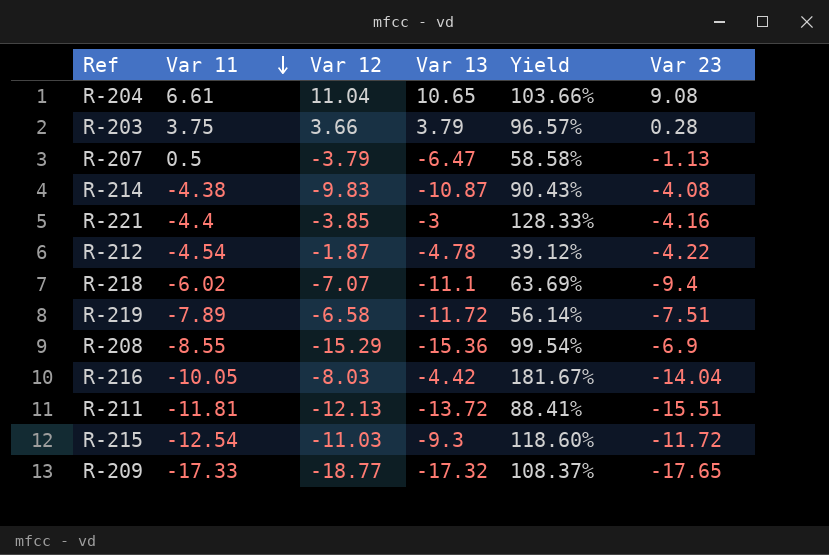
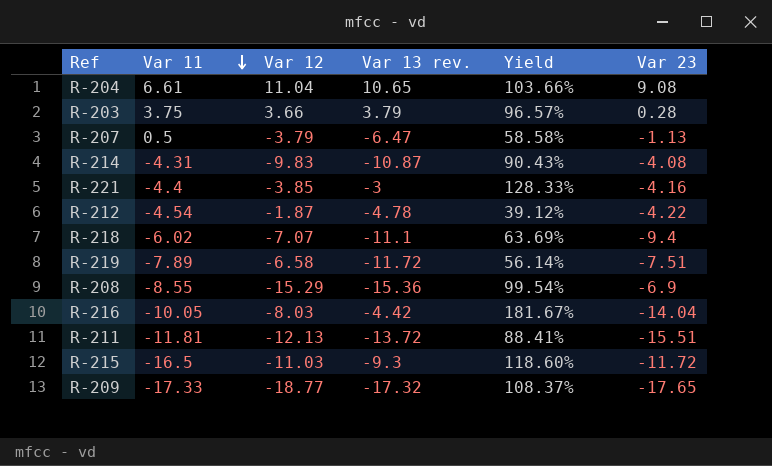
column name: Var 13 -> Var 13 rev.
R-214 | Var 11: -4.38 -> -4.31
R-215 | Var 11: -12.54 -> -16.5

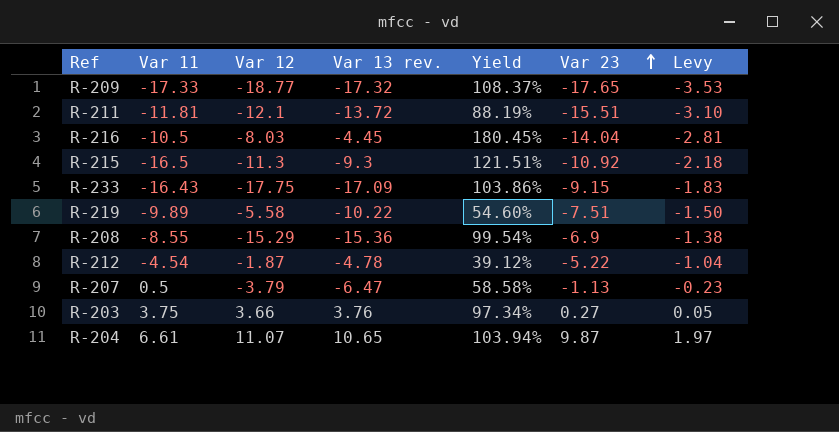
row order: Var 11 descending -> Var 23 ascending
column Levy | formula: none -> [Var 23] * 0.2
row R-214: -4.31 | -9.83 | -10.87 | 90.43% | -4.08 -> none
row R-221: -4.4 | -3.85 | -3 | 128.33% | -4.16 -> none
row R-218: -6.02 | -7.07 | -11.1 | 63.69% | -9.4 -> none
R-211 | Var 12: -12.13 -> -12.1
R-211 | Yield: 88.41% -> 88.19%
R-216 | Var 11: -10.05 -> -10.5
R-216 | Var 13 rev.: -4.42 -> -4.45
R-216 | Yield: 181.67% -> 180.45%
R-215 | Var 12: -11.03 -> -11.3
R-215 | Yield: 118.60% -> 121.51%
R-215 | Var 23: -11.72 -> -10.92
row R-233: none -> -16.43 | -17.75 | -17.09 | 103.86% | -9.15 | -1.83
R-219 | Var 11: -7.89 -> -9.89
R-219 | Var 12: -6.58 -> -5.58
R-219 | Var 13 rev.: -11.72 -> -10.22
R-219 | Yield: 56.14% -> 54.60%
R-212 | Var 23: -4.22 -> -5.22
R-203 | Var 13 rev.: 3.79 -> 3.76
R-203 | Yield: 96.57% -> 97.34%
R-203 | Var 23: 0.28 -> 0.27
R-204 | Var 12: 11.04 -> 11.07
R-204 | Yield: 103.66% -> 103.94%
R-204 | Var 23: 9.08 -> 9.87

